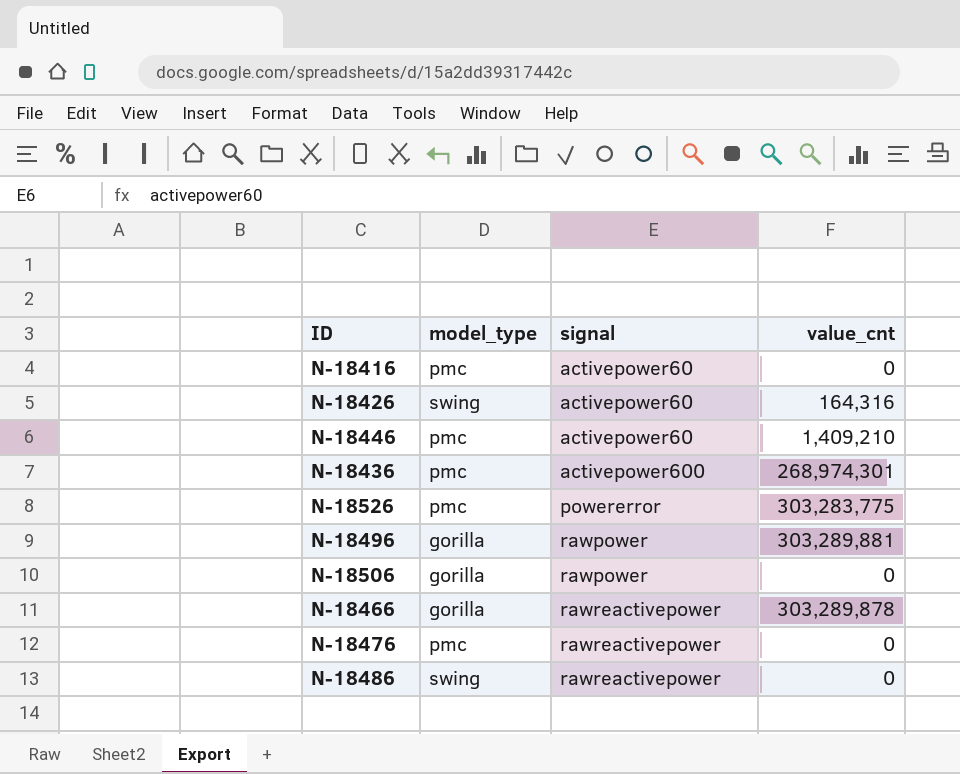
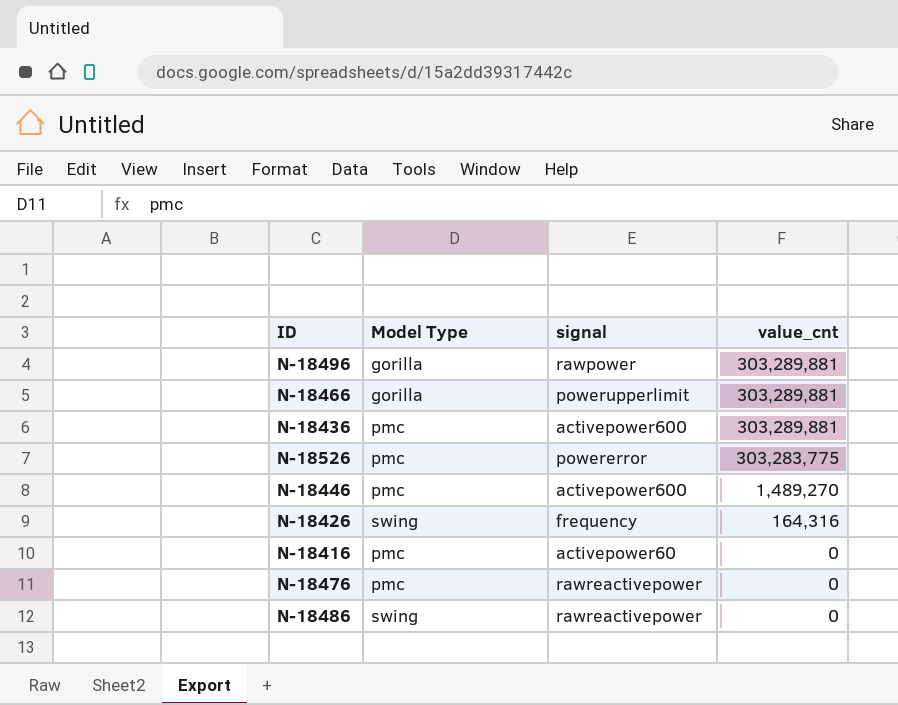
row order: signal ascending -> value_cnt descending
column name: model_type -> Model Type
row N-18506: gorilla | rawpower | 0 -> none
N-18466 | signal: rawreactivepower -> powerupperlimit
N-18466 | value_cnt: 303,289,878 -> 303,289,881
N-18436 | value_cnt: 268,974,301 -> 303,289,881
N-18446 | signal: activepower60 -> activepower600
N-18446 | value_cnt: 1,409,210 -> 1,489,270
N-18426 | signal: activepower60 -> frequency

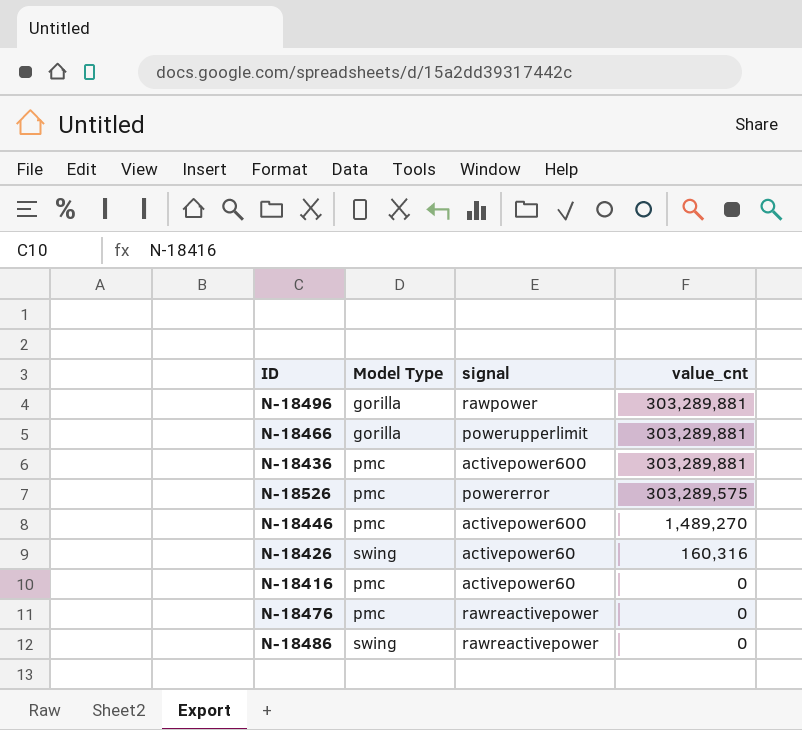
N-18526 | value_cnt: 303,283,775 -> 303,289,575
N-18426 | signal: frequency -> activepower60
N-18426 | value_cnt: 164,316 -> 160,316

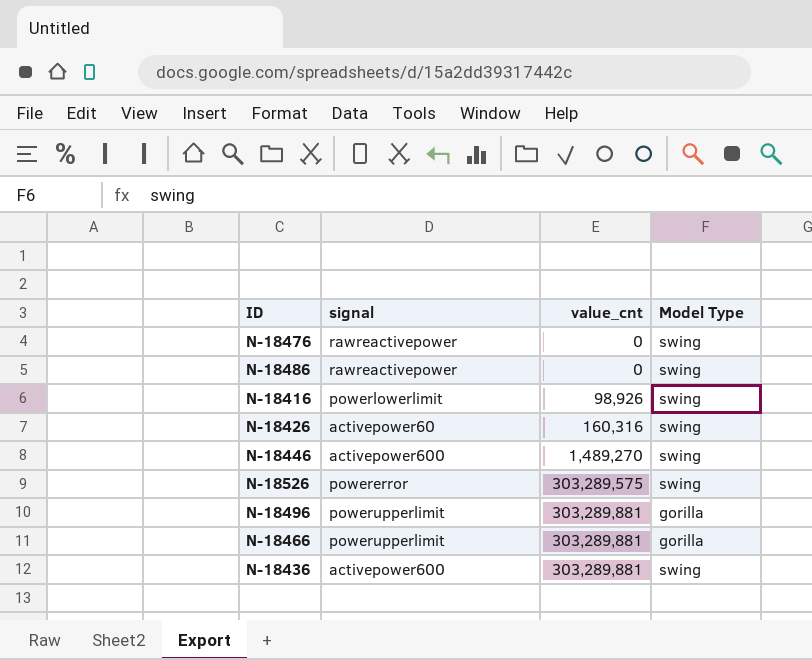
row order: value_cnt descending -> value_cnt ascending
column Model Type | position: 2 -> 4
N-18476 | Model Type: pmc -> swing
N-18416 | signal: activepower60 -> powerlowerlimit
N-18416 | value_cnt: 0 -> 98,926
N-18416 | Model Type: pmc -> swing
N-18446 | Model Type: pmc -> swing
N-18526 | Model Type: pmc -> swing
N-18496 | signal: rawpower -> powerupperlimit
N-18436 | Model Type: pmc -> swing

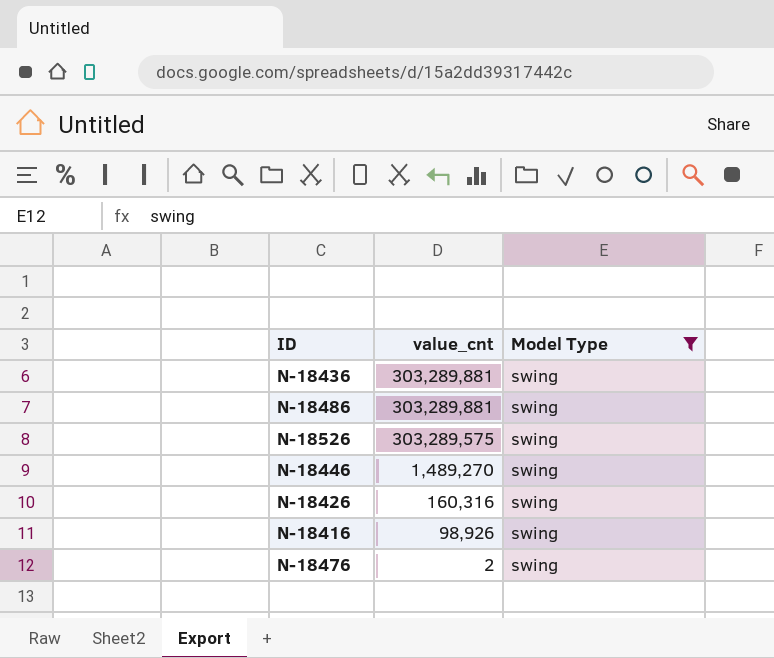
filter: none -> Model Type = swing
row order: value_cnt ascending -> value_cnt descending
column signal | position: 2 -> none
N-18486 | value_cnt: 0 -> 303,289,881
N-18476 | value_cnt: 0 -> 2

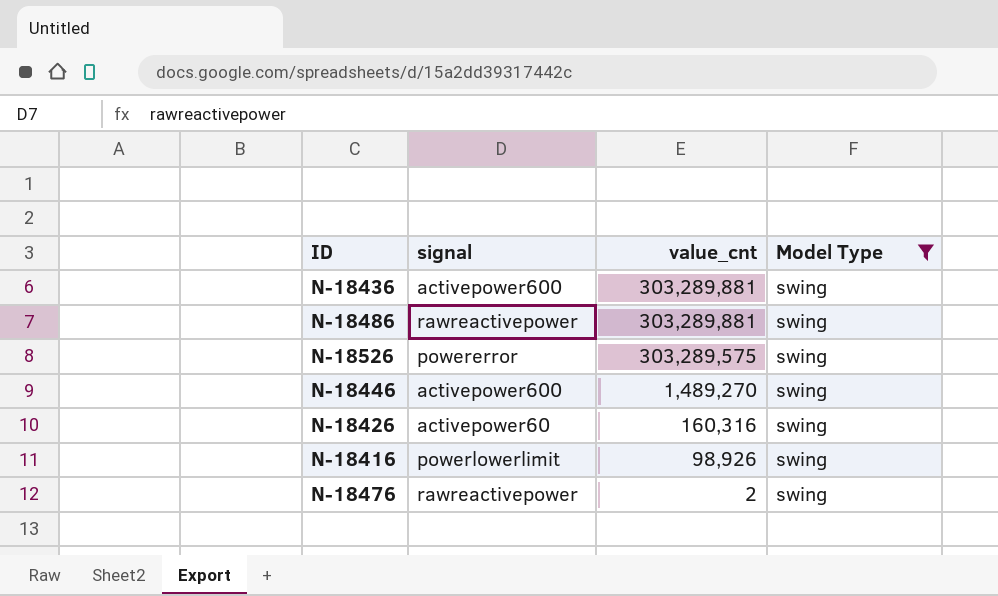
column signal | position: none -> 2

